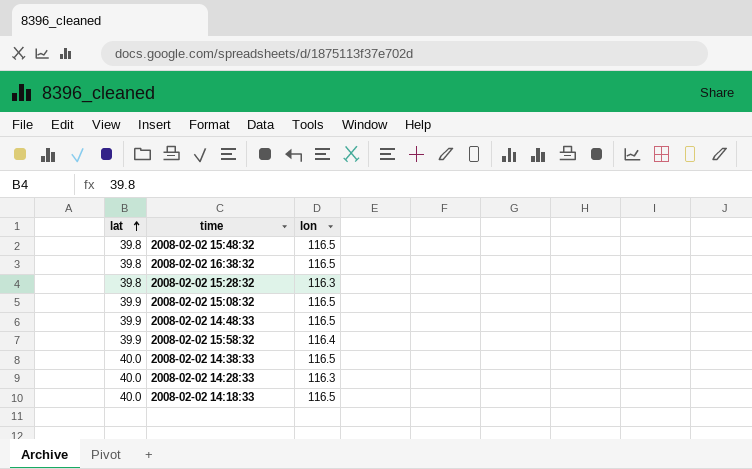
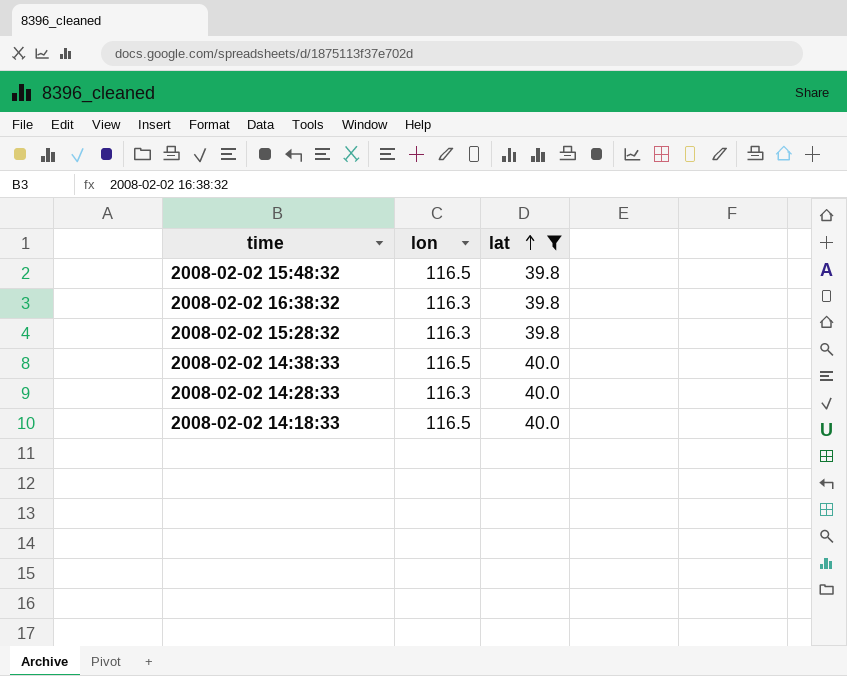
filter: none -> lat != 39.9
column lat | position: 1 -> 3
2008-02-02 16:38:32 | lon: 116.5 -> 116.3

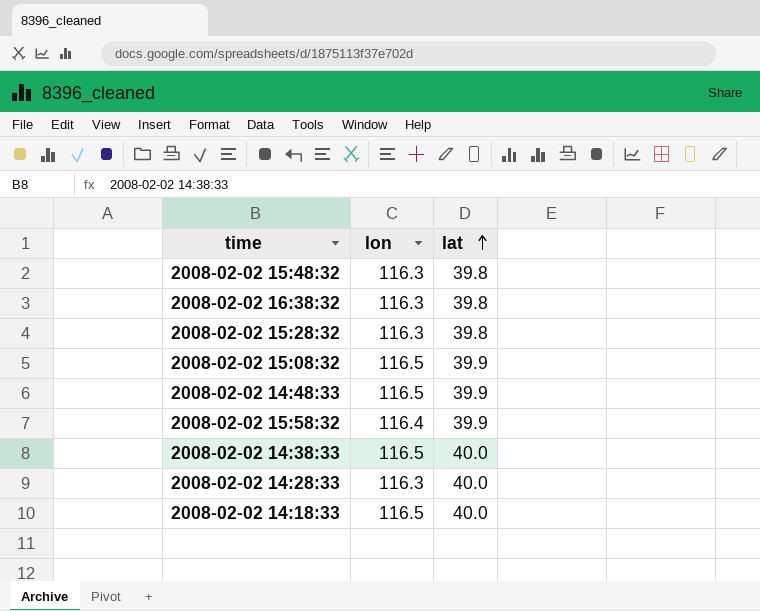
filter: lat != 39.9 -> none
2008-02-02 15:48:32 | lon: 116.5 -> 116.3

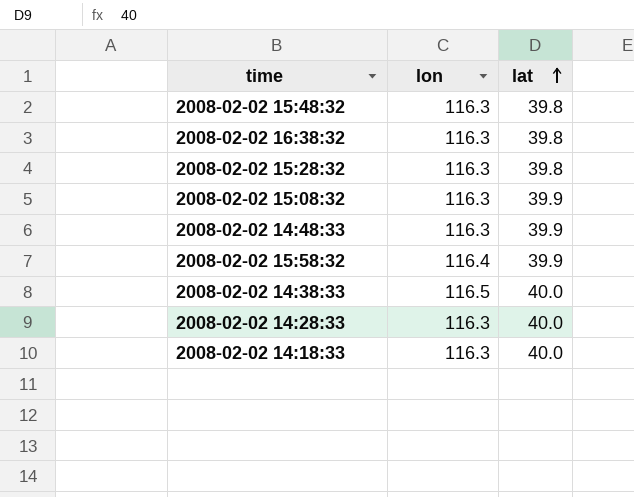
2008-02-02 15:08:32 | lon: 116.5 -> 116.3
2008-02-02 14:48:33 | lon: 116.5 -> 116.3
2008-02-02 14:18:33 | lon: 116.5 -> 116.3

